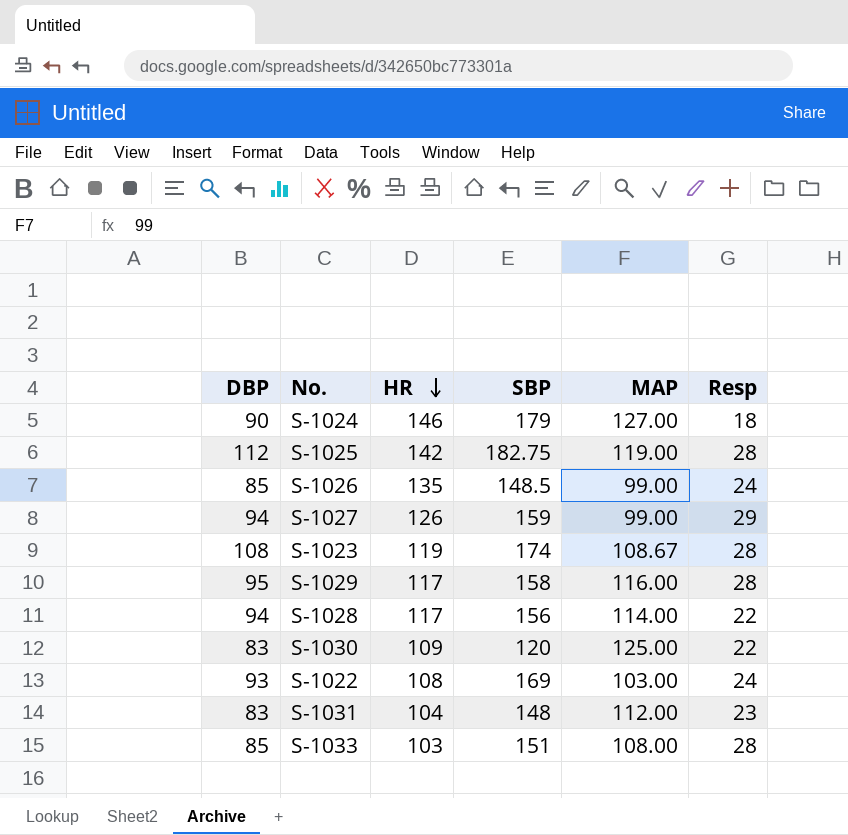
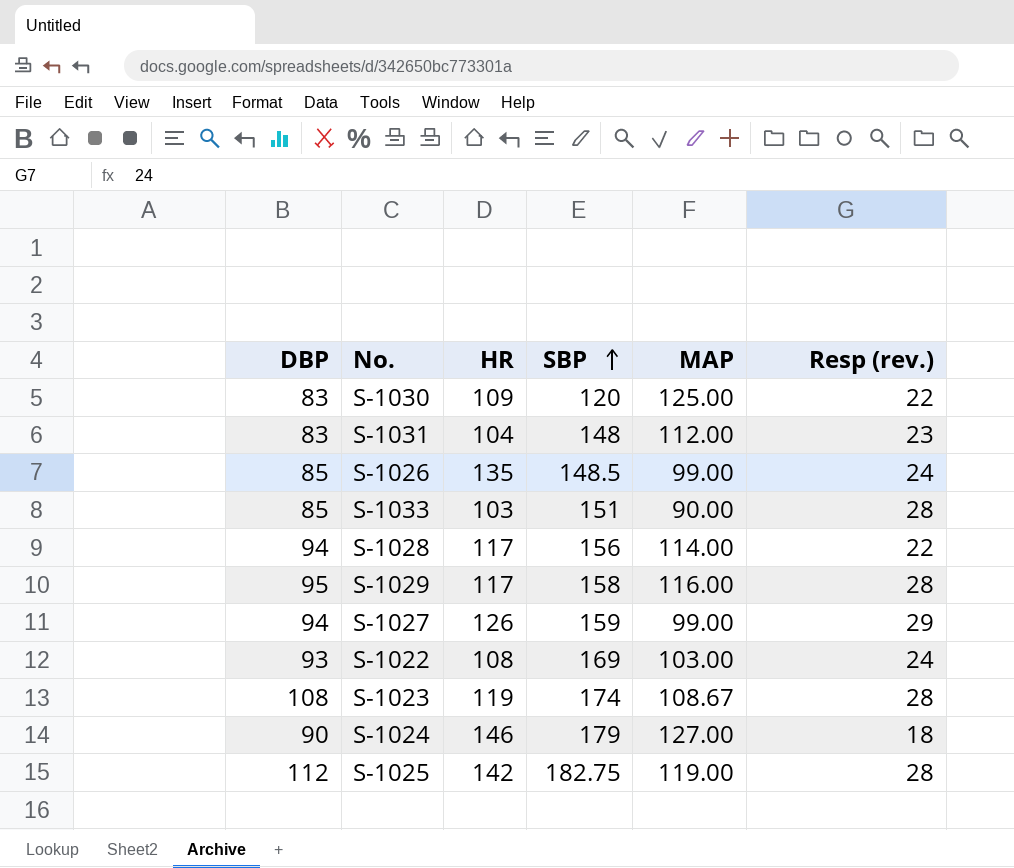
row order: HR descending -> SBP ascending
column name: Resp -> Resp (rev.)
S-1033 | MAP: 108.00 -> 90.00

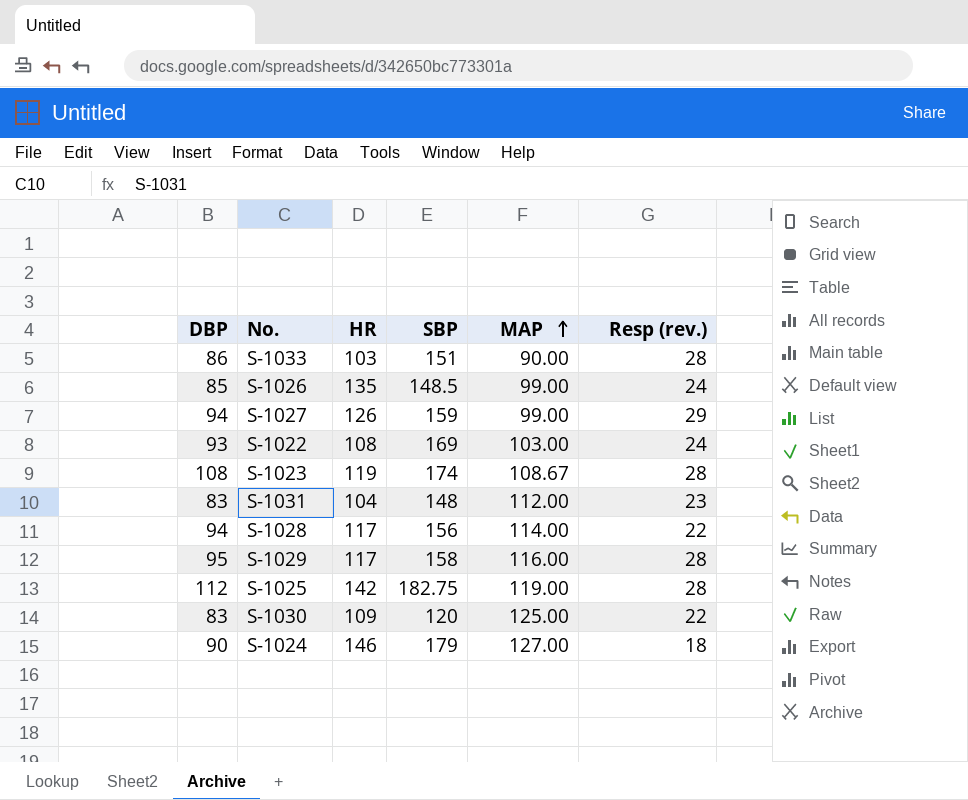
row order: SBP ascending -> MAP ascending
S-1033 | DBP: 85 -> 86

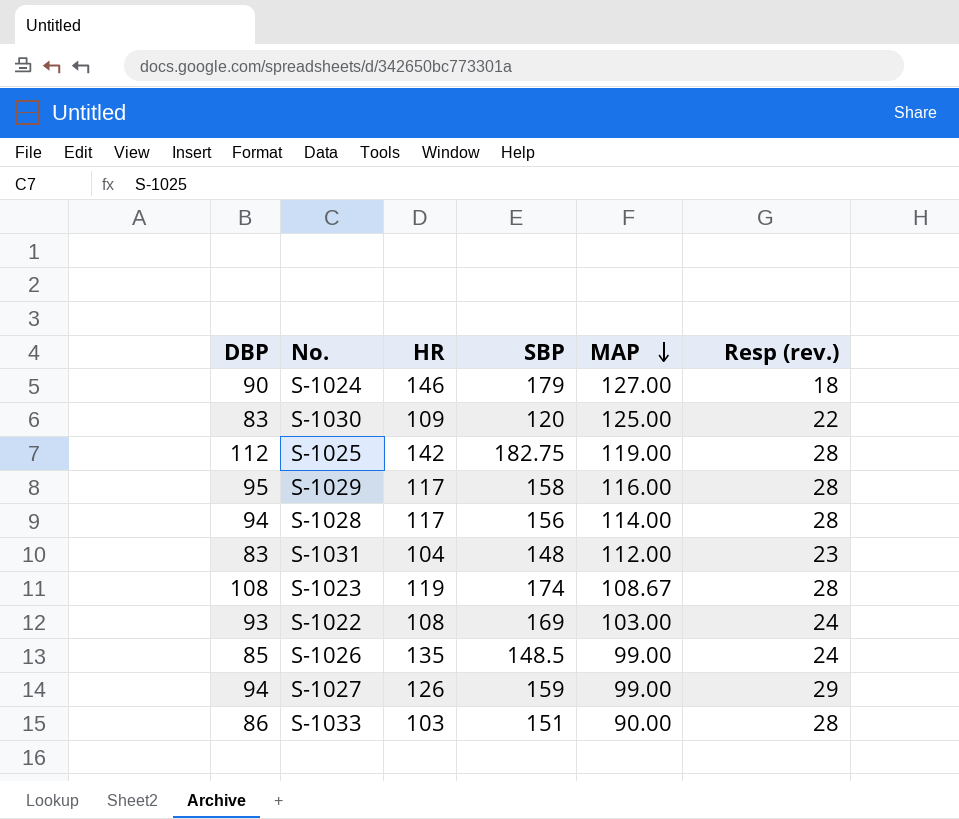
row order: MAP ascending -> MAP descending
S-1028 | Resp (rev.): 22 -> 28

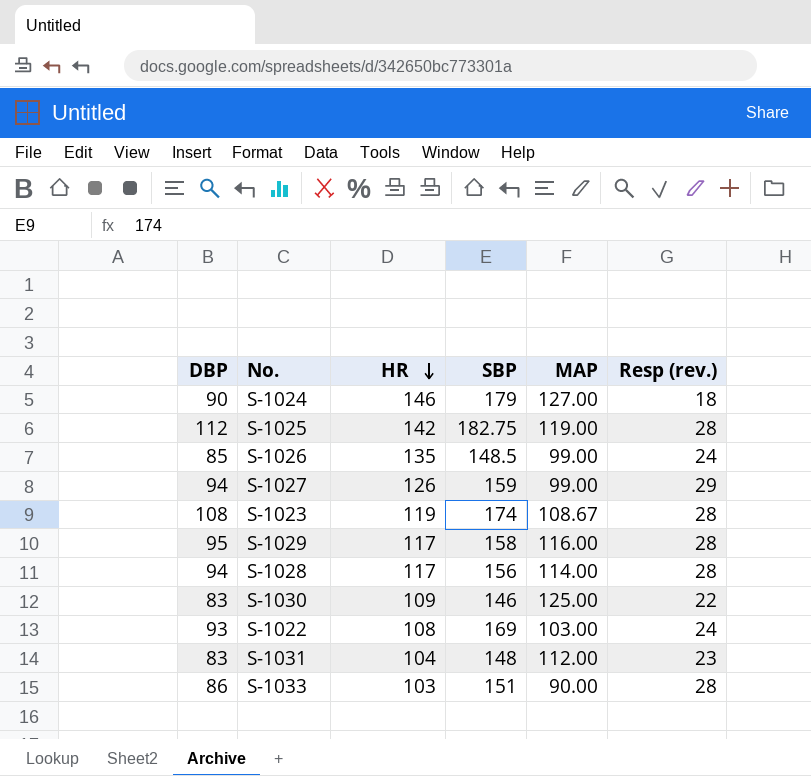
row order: MAP descending -> HR descending
S-1030 | SBP: 120 -> 146

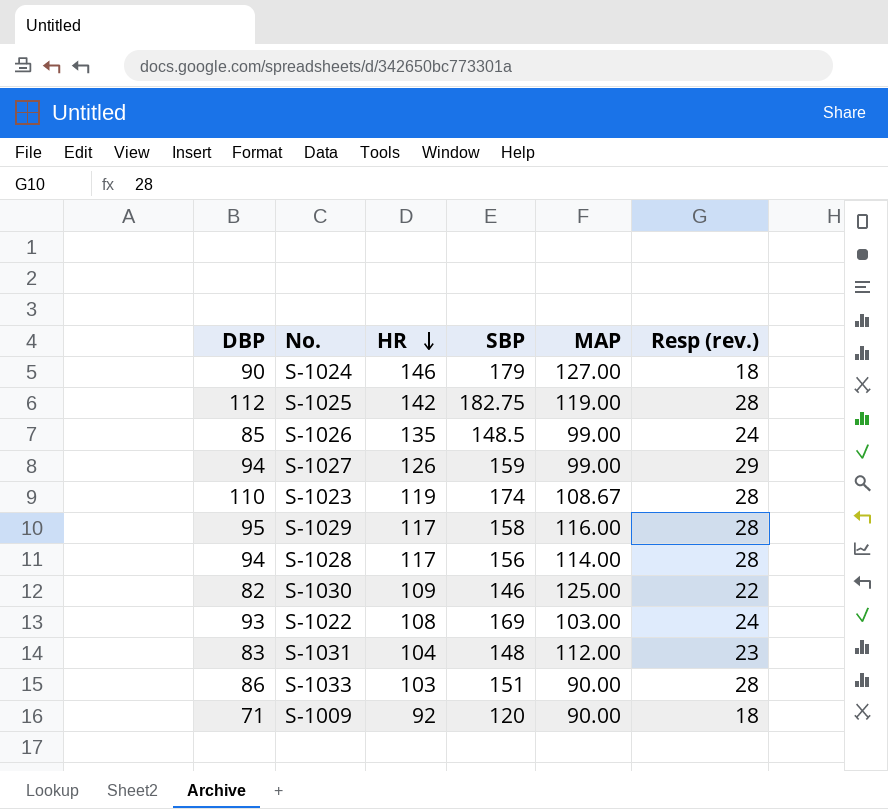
S-1023 | DBP: 108 -> 110
S-1030 | DBP: 83 -> 82
row S-1009: none -> 71 | 92 | 120 | 90.00 | 18

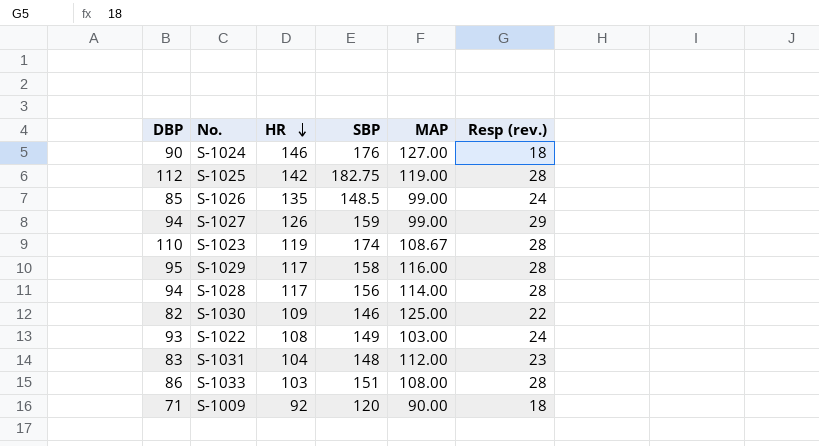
S-1024 | SBP: 179 -> 176
S-1022 | SBP: 169 -> 149
S-1033 | MAP: 90.00 -> 108.00

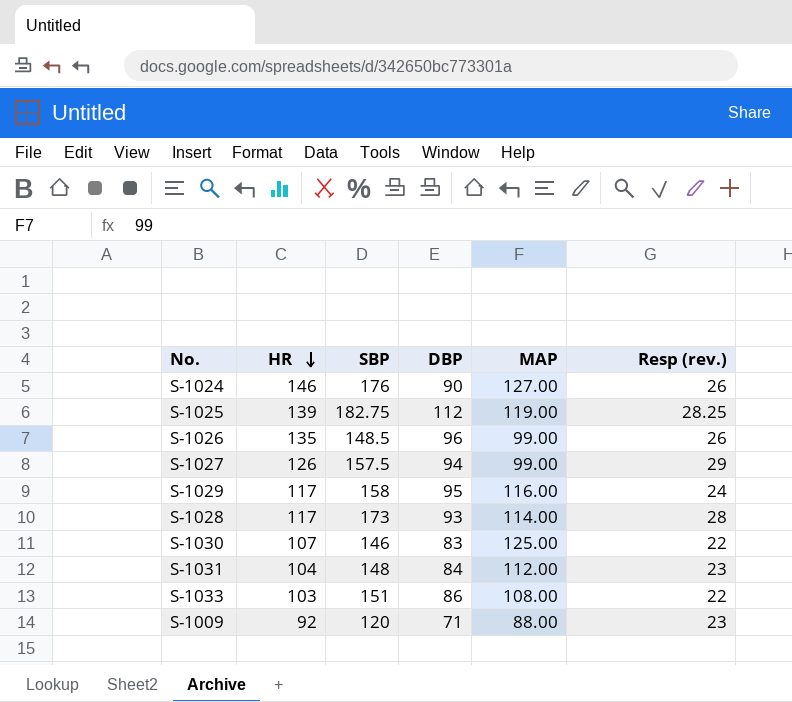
column DBP | position: 1 -> 4
row S-1023: 110 | 119 | 174 | 108.67 | 28 -> none
row S-1022: 93 | 108 | 149 | 103.00 | 24 -> none
S-1024 | Resp (rev.): 18 -> 26
S-1025 | HR: 142 -> 139
S-1025 | Resp (rev.): 28 -> 28.25
S-1026 | DBP: 85 -> 96
S-1026 | Resp (rev.): 24 -> 26
S-1027 | SBP: 159 -> 157.5
S-1029 | Resp (rev.): 28 -> 24
S-1028 | SBP: 156 -> 173
S-1028 | DBP: 94 -> 93
S-1030 | HR: 109 -> 107
S-1030 | DBP: 82 -> 83
S-1031 | DBP: 83 -> 84
S-1033 | Resp (rev.): 28 -> 22
S-1009 | MAP: 90.00 -> 88.00
S-1009 | Resp (rev.): 18 -> 23

